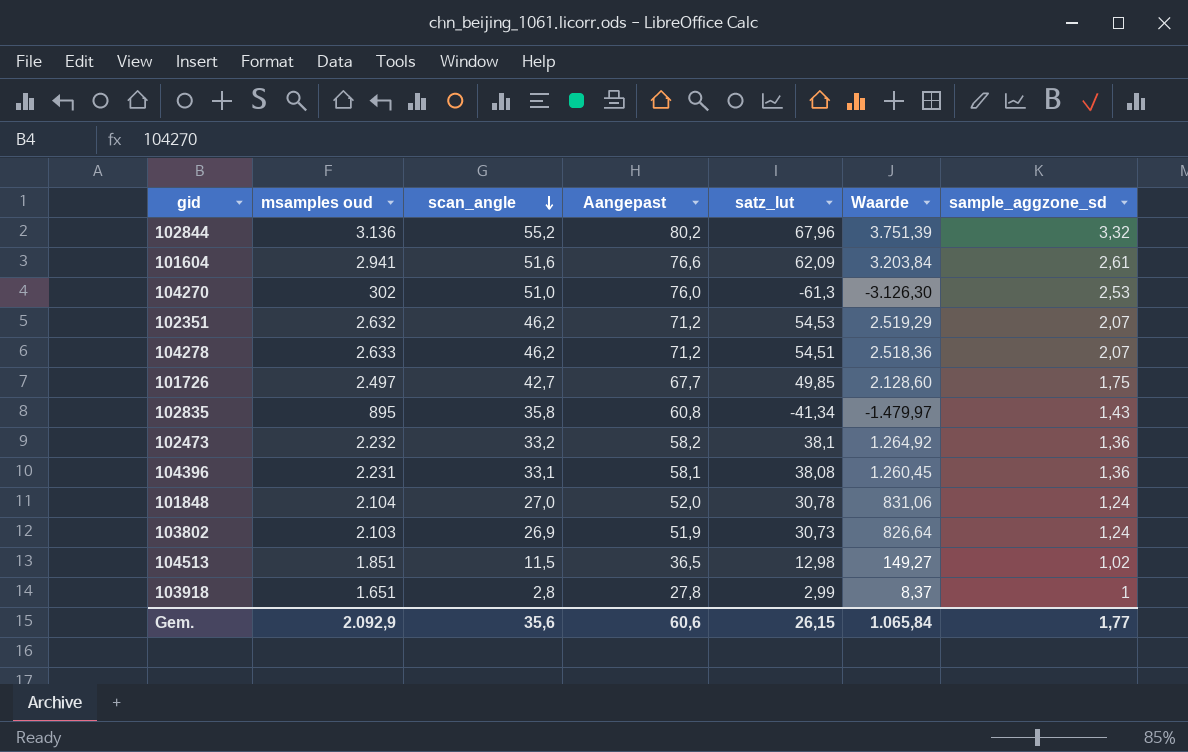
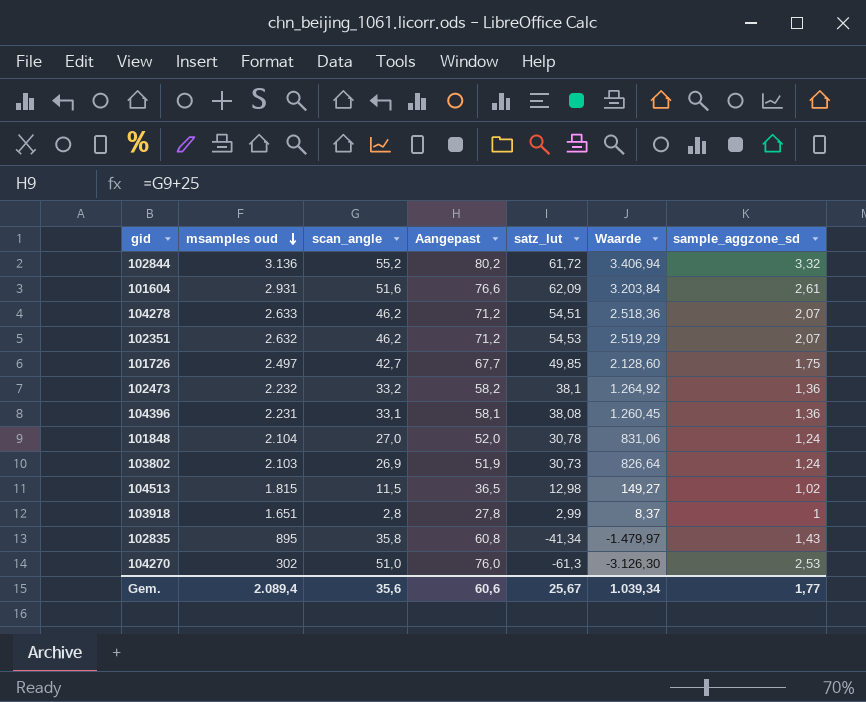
row order: scan_angle descending -> msamples oud descending
102844 | satz_lut: 67,96 -> 61,72
102844 | Waarde: 3.751,39 -> 3.406,94
101604 | msamples oud: 2.941 -> 2.931
104513 | msamples oud: 1.851 -> 1.815
Gem. | msamples oud: 2.092,9 -> 2.089,4
Gem. | satz_lut: 26,15 -> 25,67
Gem. | Waarde: 1.065,84 -> 1.039,34

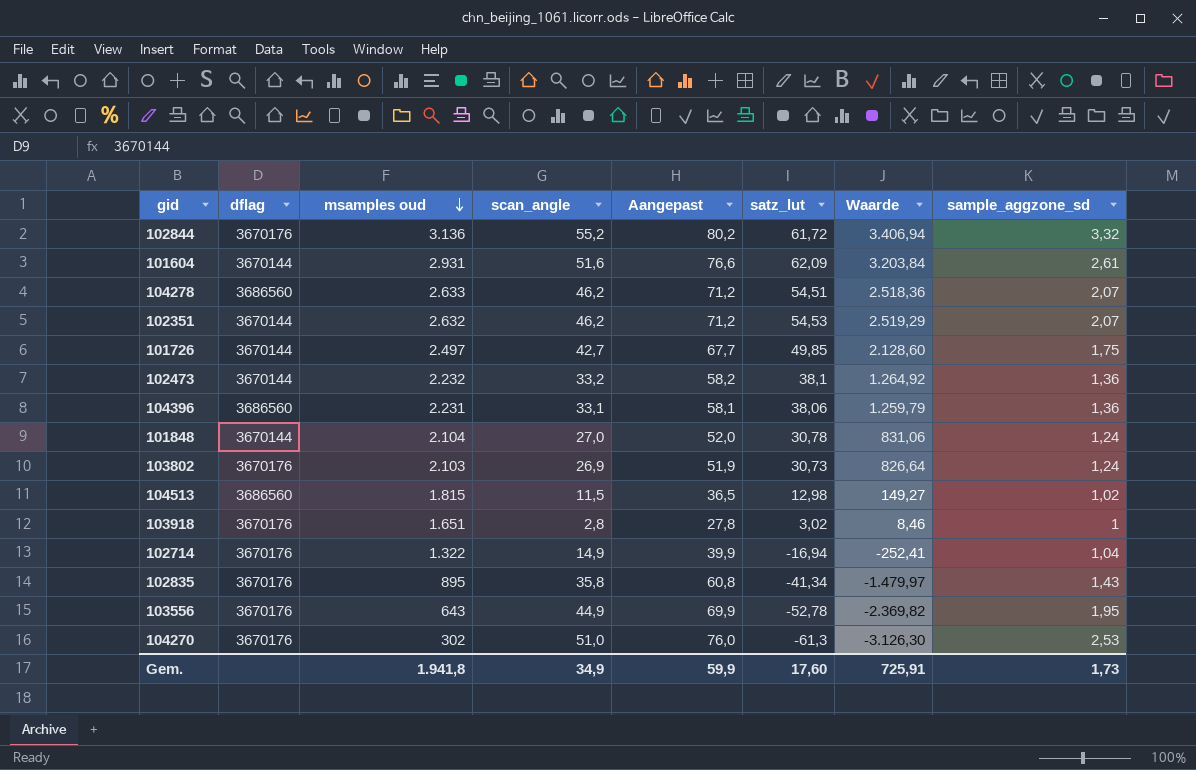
column dflag | position: none -> 2
104396 | satz_lut: 38,08 -> 38,06
104396 | Waarde: 1.260,45 -> 1.259,79
103918 | satz_lut: 2,99 -> 3,02
103918 | Waarde: 8,37 -> 8,46
row 102714: none -> 3670176 | 1.322 | 14,9 | 39,9 | -16,94 | -252,41 | 1,04
row 103556: none -> 3670176 | 643 | 44,9 | 69,9 | -52,78 | -2.369,82 | 1,95
Gem. | msamples oud: 2.089,4 -> 1.941,8
Gem. | scan_angle: 35,6 -> 34,9
Gem. | Aangepast: 60,6 -> 59,9
Gem. | satz_lut: 25,67 -> 17,60
Gem. | Waarde: 1.039,34 -> 725,91
Gem. | sample_aggzone_sd: 1,77 -> 1,73

